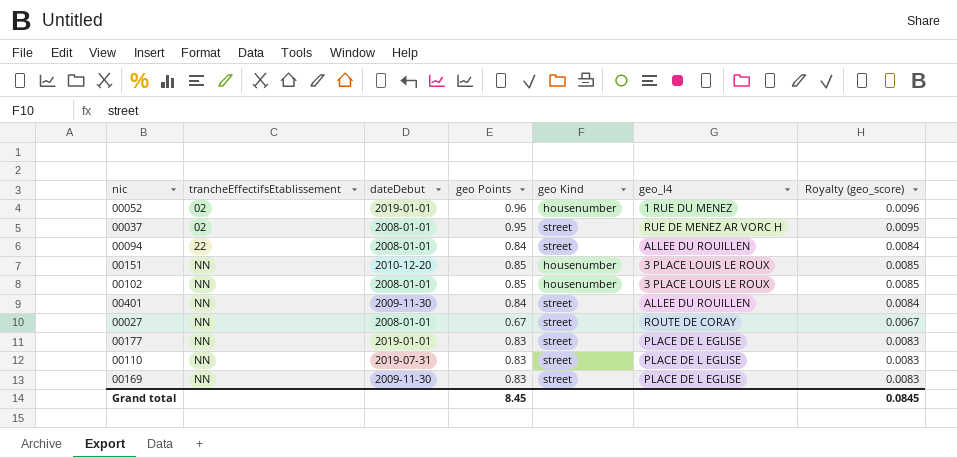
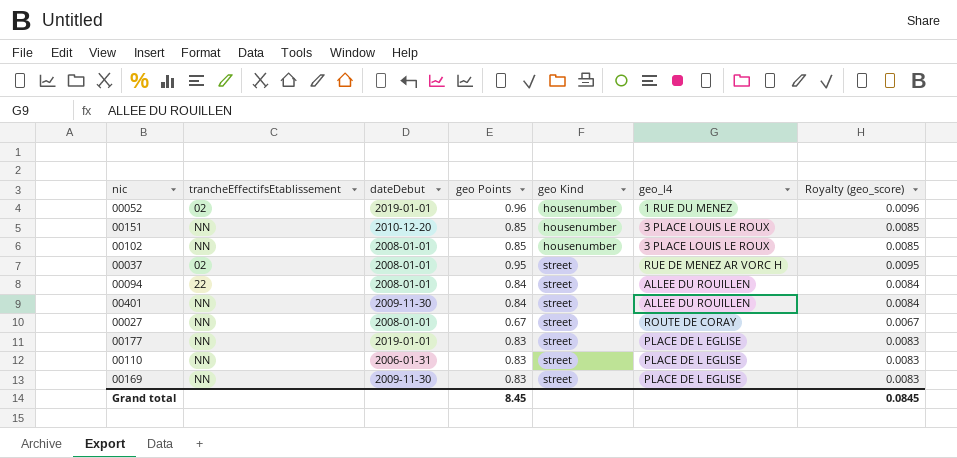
row order: trancheEffectifsEtablissement ascending -> geo Kind ascending
00110 | dateDebut: 2019-07-31 -> 2006-01-31

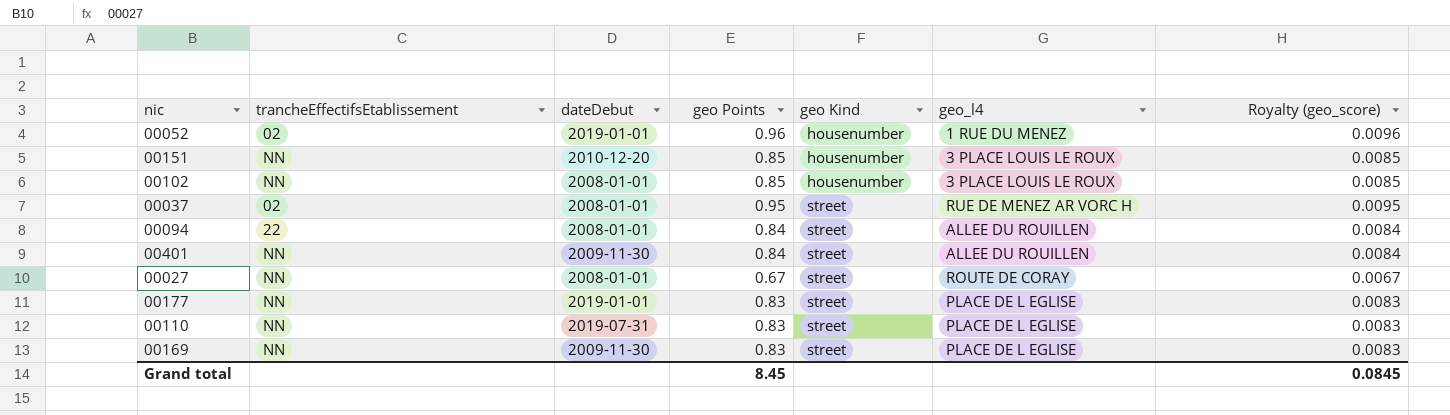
00110 | dateDebut: 2006-01-31 -> 2019-07-31

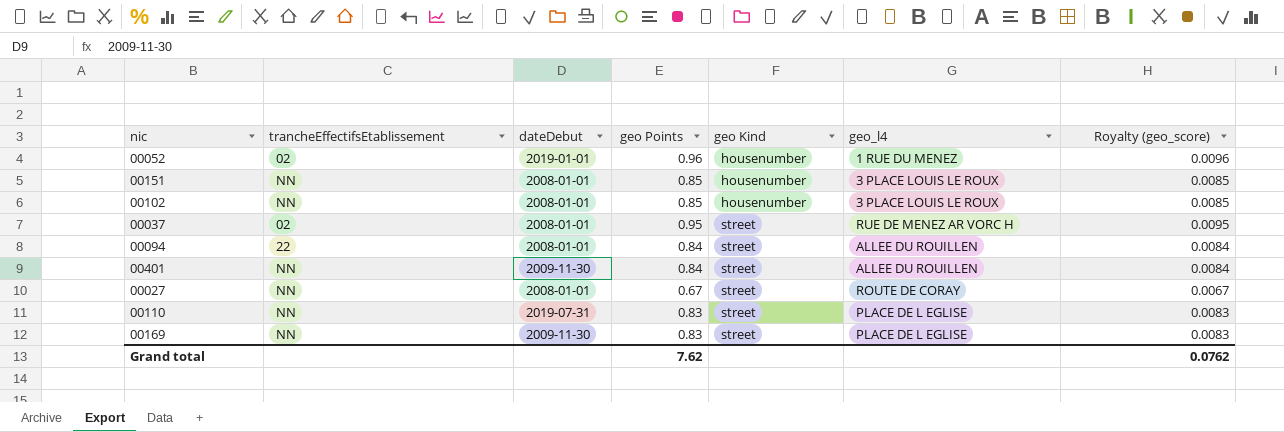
row 00177: NN | 2019-01-01 | 0.83 | street | PLACE DE L EGLISE | 0.0083 -> none
00151 | dateDebut: 2010-12-20 -> 2008-01-01
Grand total | geo Points: 8.45 -> 7.62
Grand total | Royalty (geo_score): 0.0845 -> 0.0762

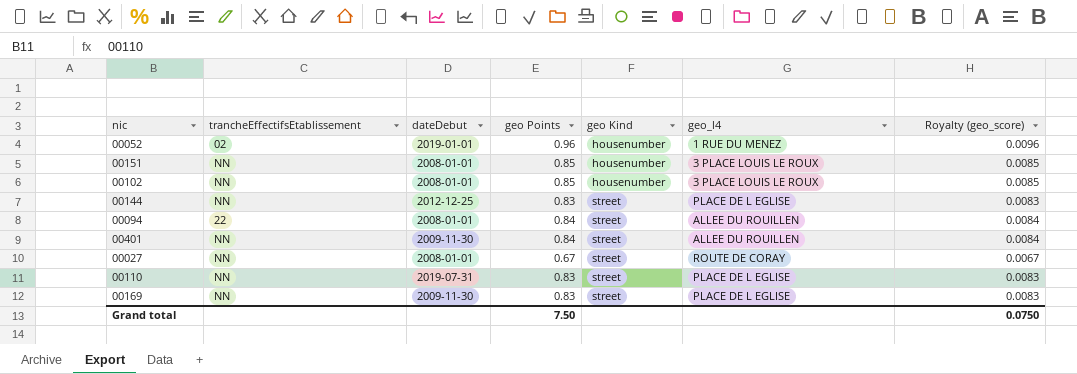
row 00037: 02 | 2008-01-01 | 0.95 | street | RUE DE MENEZ AR VORC H | 0.0095 -> none
row 00144: none -> NN | 2012-12-25 | 0.83 | street | PLACE DE L EGLISE | 0.0083
Grand total | geo Points: 7.62 -> 7.50
Grand total | Royalty (geo_score): 0.0762 -> 0.0750

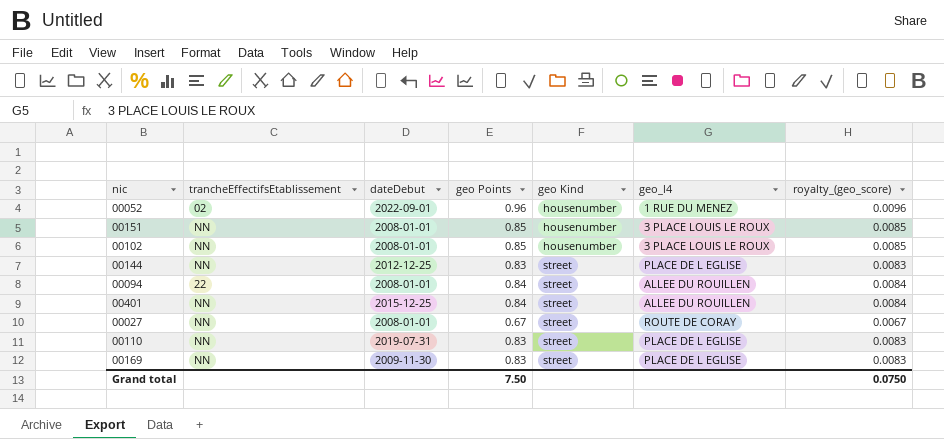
column name: Royalty (geo_score) -> royalty_(geo_score)
00052 | dateDebut: 2019-01-01 -> 2022-09-01
00401 | dateDebut: 2009-11-30 -> 2015-12-25

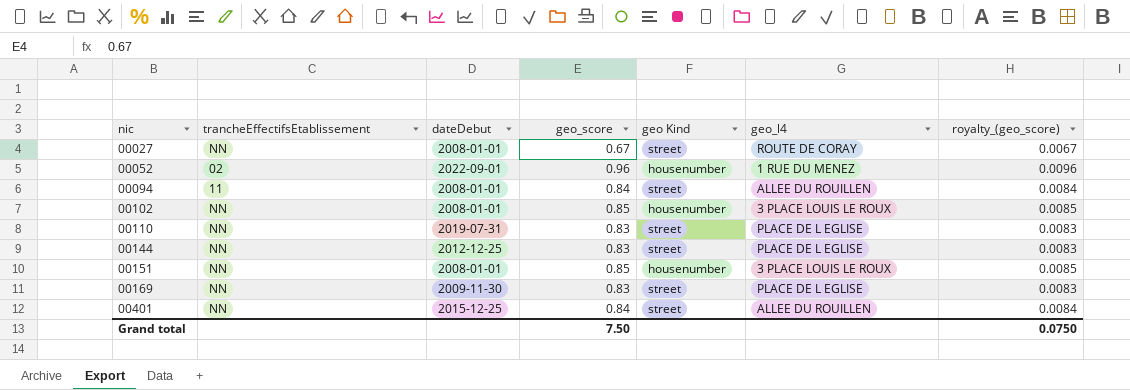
row order: geo Kind ascending -> nic ascending
column name: geo Points -> geo_score
00094 | trancheEffectifsEtablissement: 22 -> 11

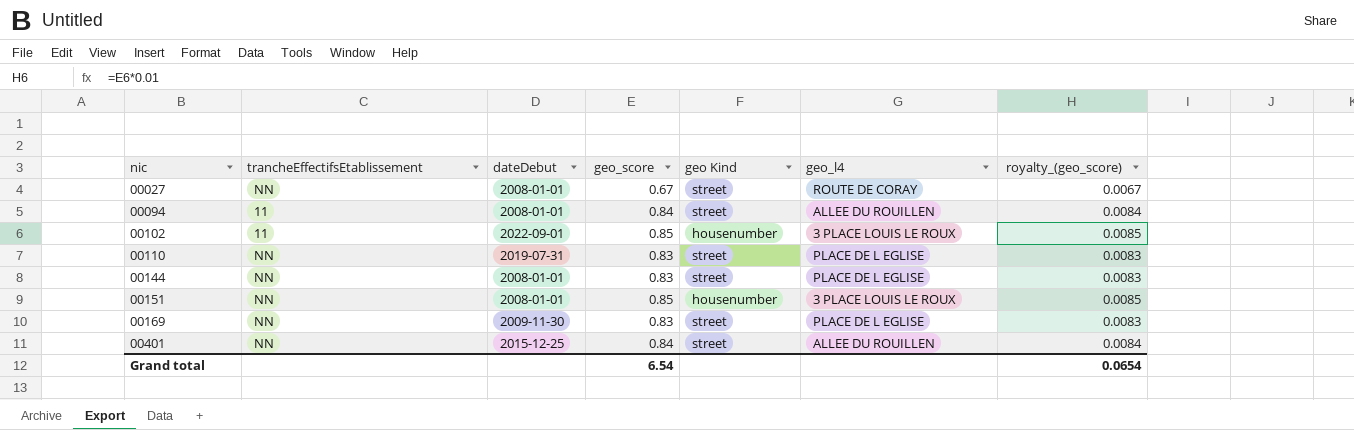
row 00052: 02 | 2022-09-01 | 0.96 | housenumber | 1 RUE DU MENEZ | 0.0096 -> none
00102 | trancheEffectifsEtablissement: NN -> 11
00102 | dateDebut: 2008-01-01 -> 2022-09-01
00144 | dateDebut: 2012-12-25 -> 2008-01-01
Grand total | geo_score: 7.50 -> 6.54
Grand total | royalty_(geo_score): 0.0750 -> 0.0654

